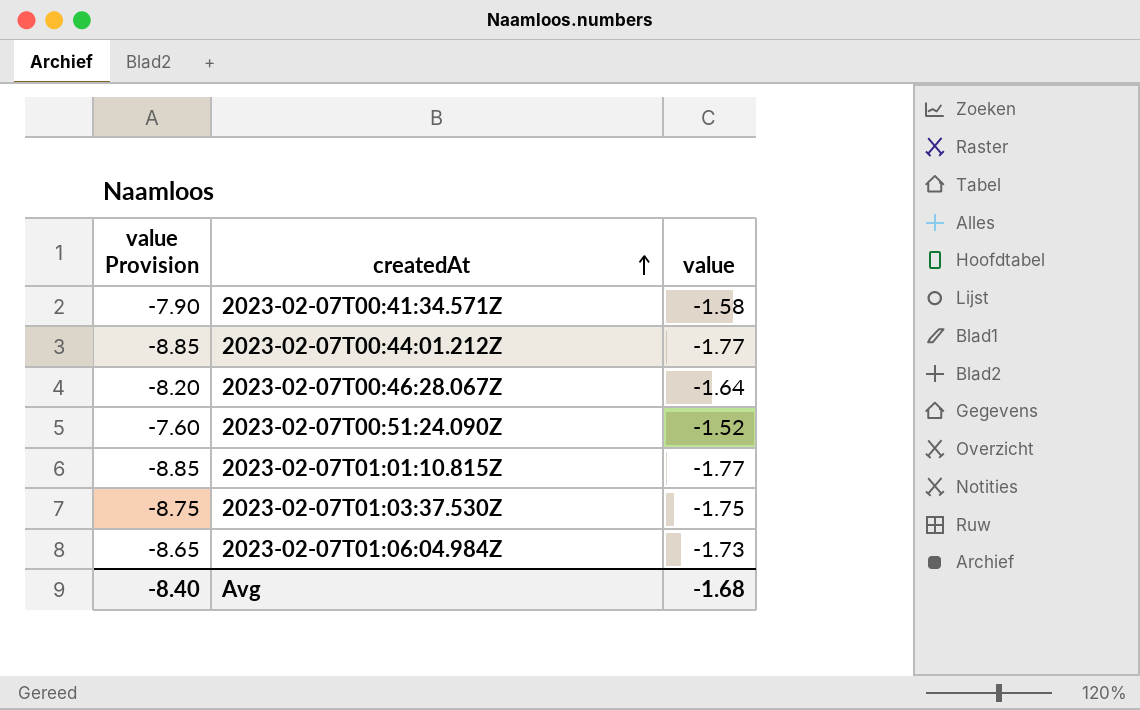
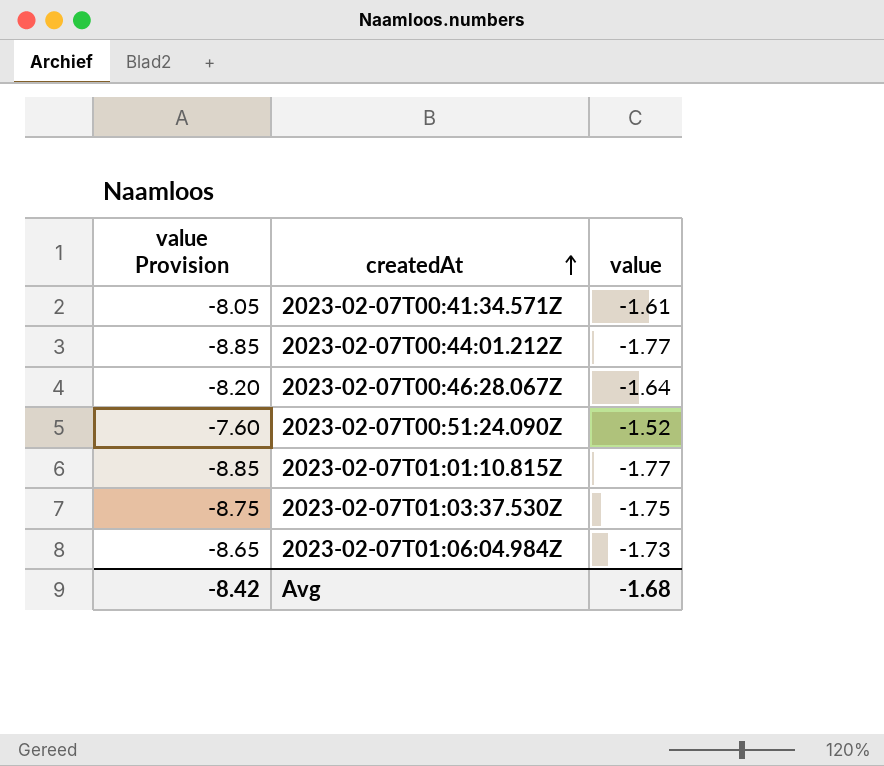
2023-02-07T00:41:34.571Z | value Provision: -7.90 -> -8.05
2023-02-07T00:41:34.571Z | value: -1.58 -> -1.61
Avg | value Provision: -8.40 -> -8.42

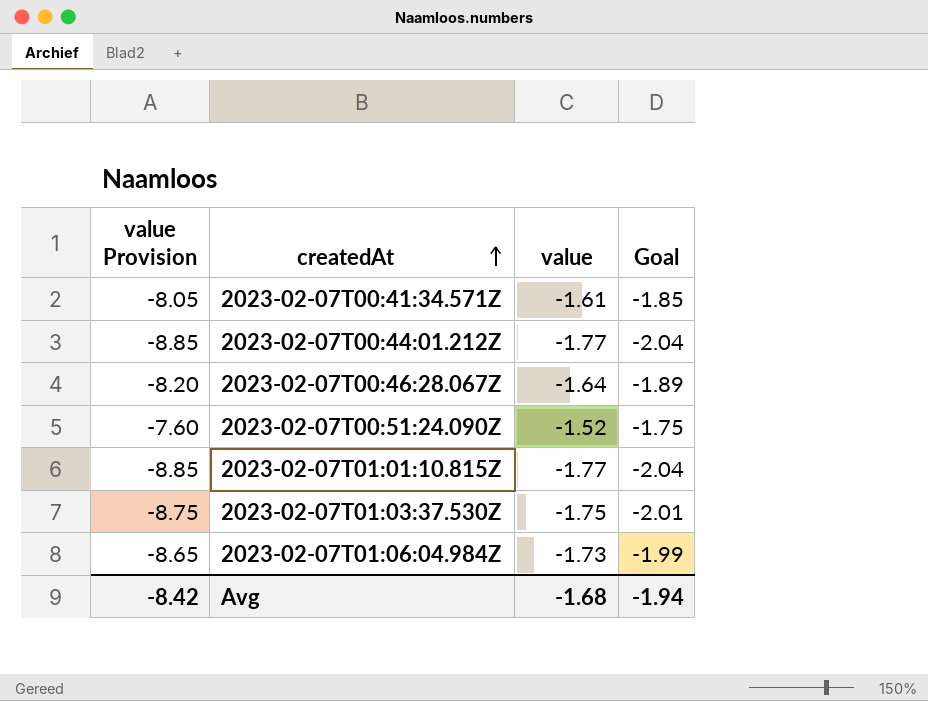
column Goal | formula: none -> [value] * 1.15

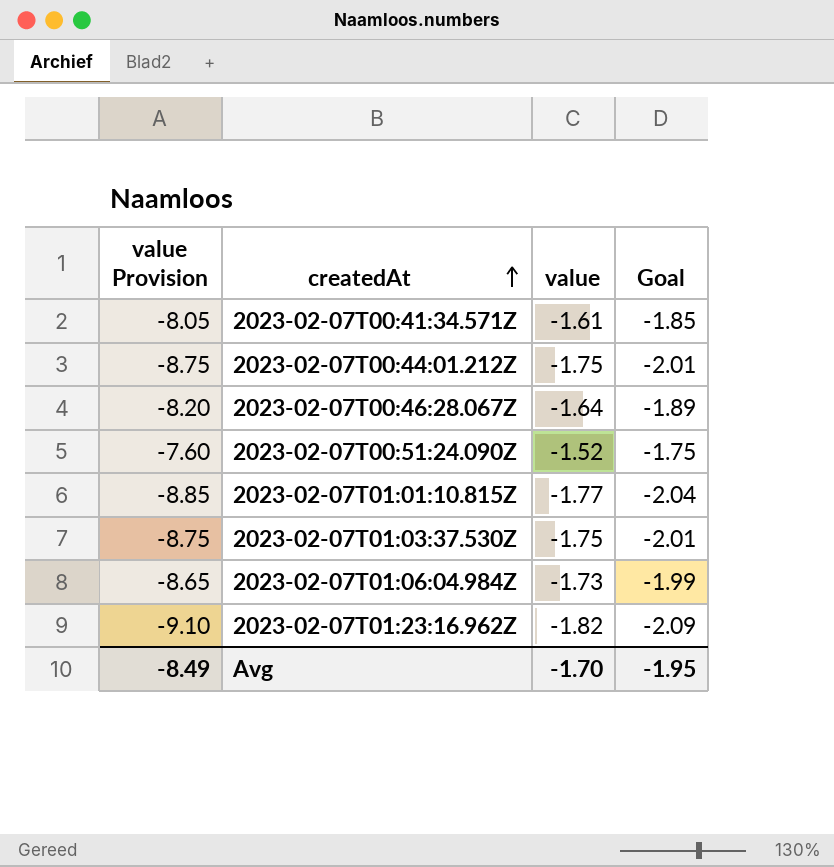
2023-02-07T00:44:01.212Z | value Provision: -8.85 -> -8.75
2023-02-07T00:44:01.212Z | value: -1.77 -> -1.75
2023-02-07T00:44:01.212Z | Goal: -2.04 -> -2.01
row 2023-02-07T01:23:16.962Z: none -> -9.10 | -1.82 | -2.09
Avg | value Provision: -8.42 -> -8.49
Avg | value: -1.68 -> -1.70
Avg | Goal: -1.94 -> -1.95

